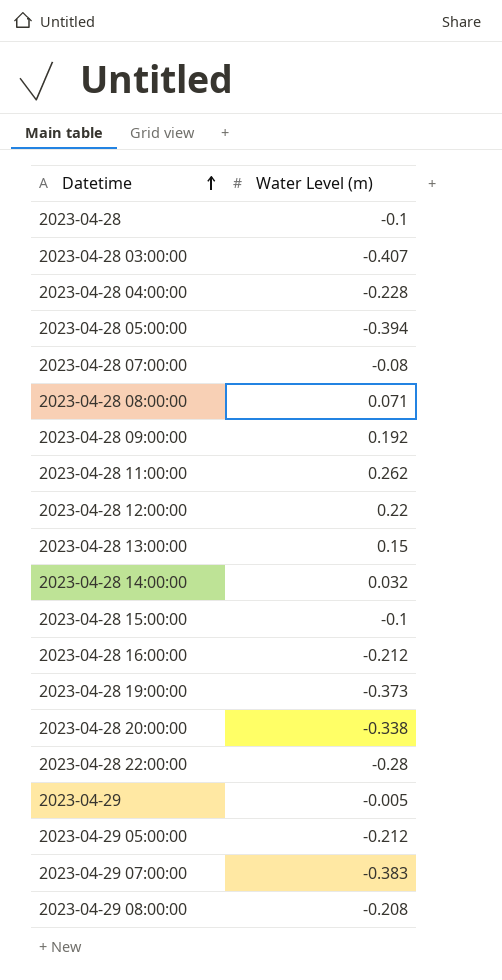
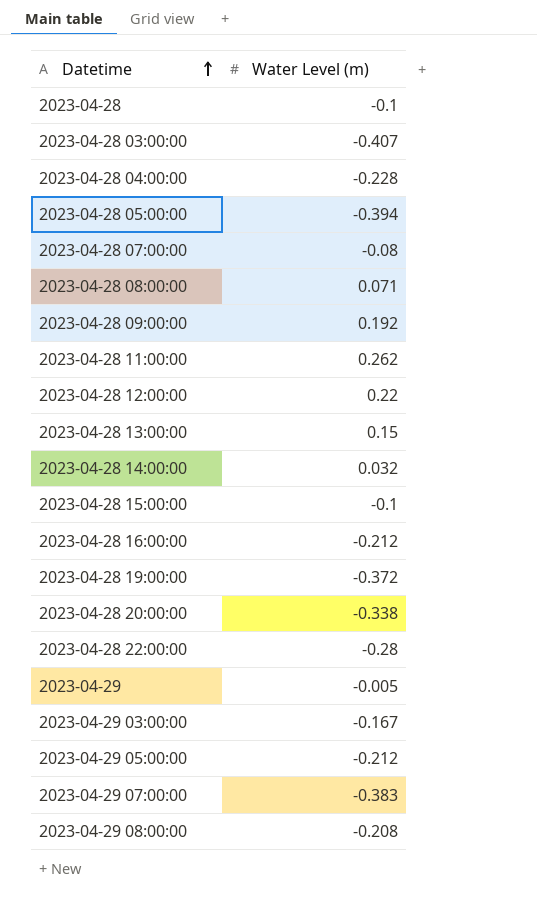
2023-04-28 19:00:00 | Water Level (m): -0.373 -> -0.372
row 2023-04-29 03:00:00: none -> -0.167

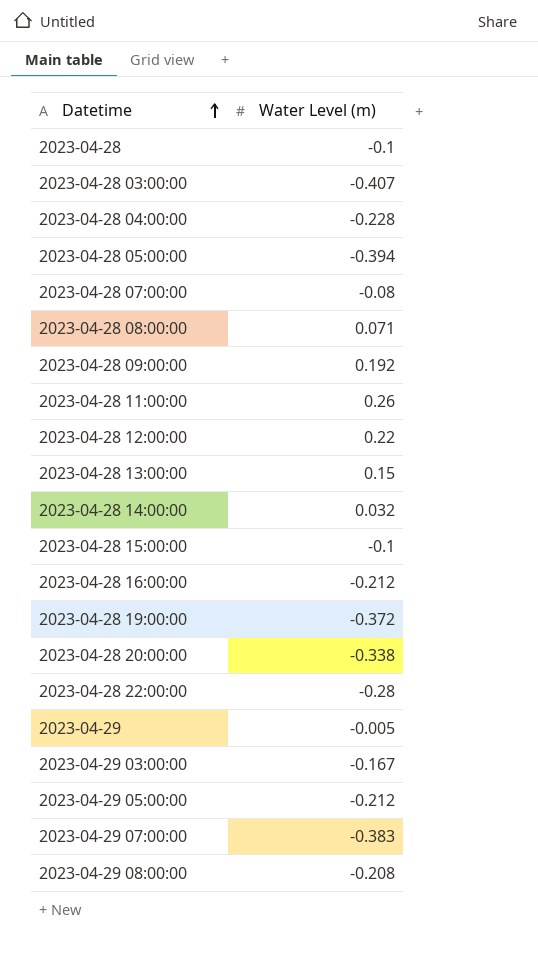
2023-04-28 11:00:00 | Water Level (m): 0.262 -> 0.26

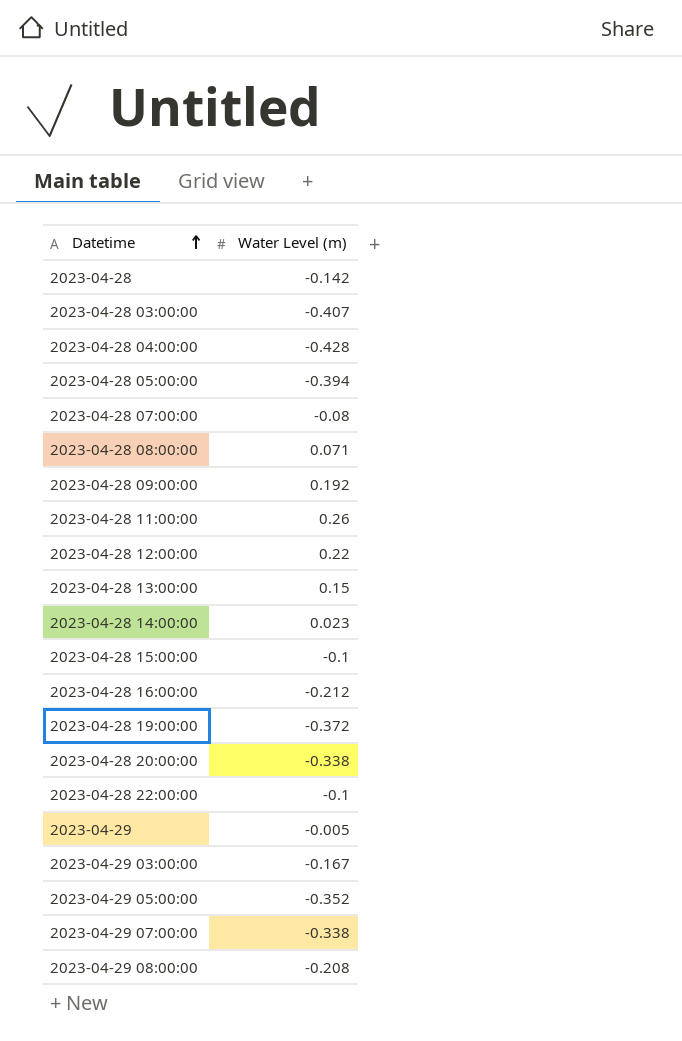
2023-04-28 | Water Level (m): -0.1 -> -0.142
2023-04-28 04:00:00 | Water Level (m): -0.228 -> -0.428
2023-04-28 14:00:00 | Water Level (m): 0.032 -> 0.023
2023-04-28 22:00:00 | Water Level (m): -0.28 -> -0.1
2023-04-29 05:00:00 | Water Level (m): -0.212 -> -0.352
2023-04-29 07:00:00 | Water Level (m): -0.383 -> -0.338

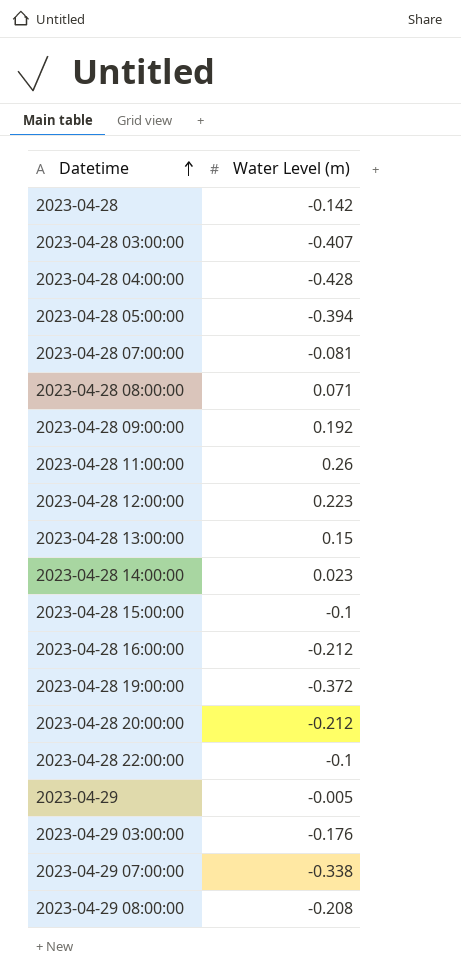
row 2023-04-29 05:00:00: -0.352 -> none
2023-04-28 07:00:00 | Water Level (m): -0.08 -> -0.081
2023-04-28 12:00:00 | Water Level (m): 0.22 -> 0.223
2023-04-28 20:00:00 | Water Level (m): -0.338 -> -0.212
2023-04-29 03:00:00 | Water Level (m): -0.167 -> -0.176

